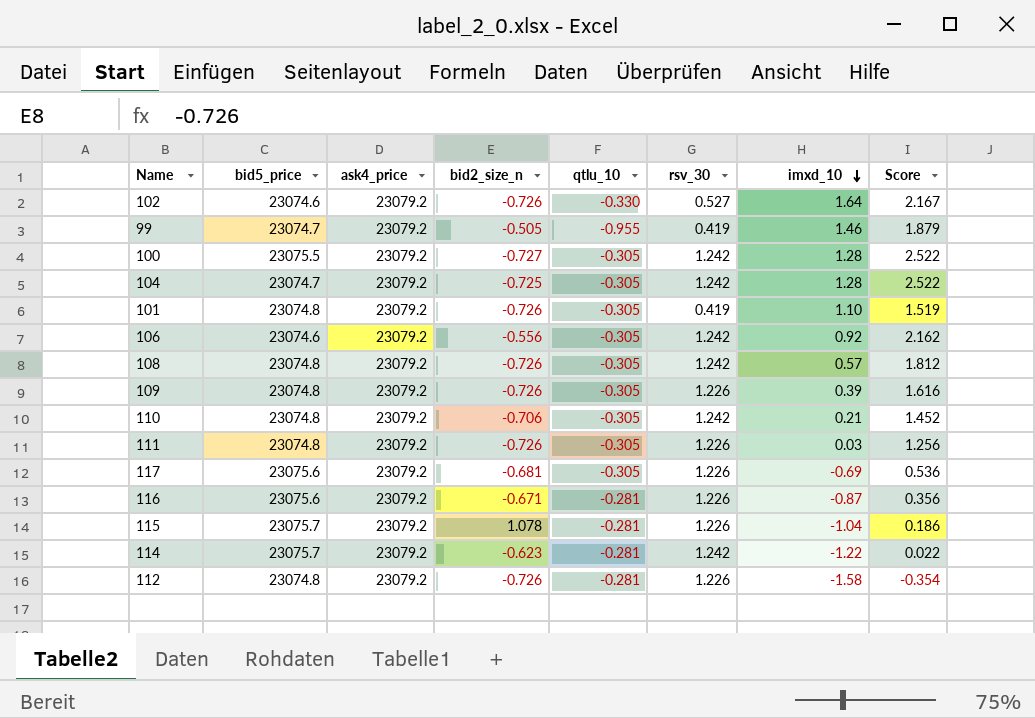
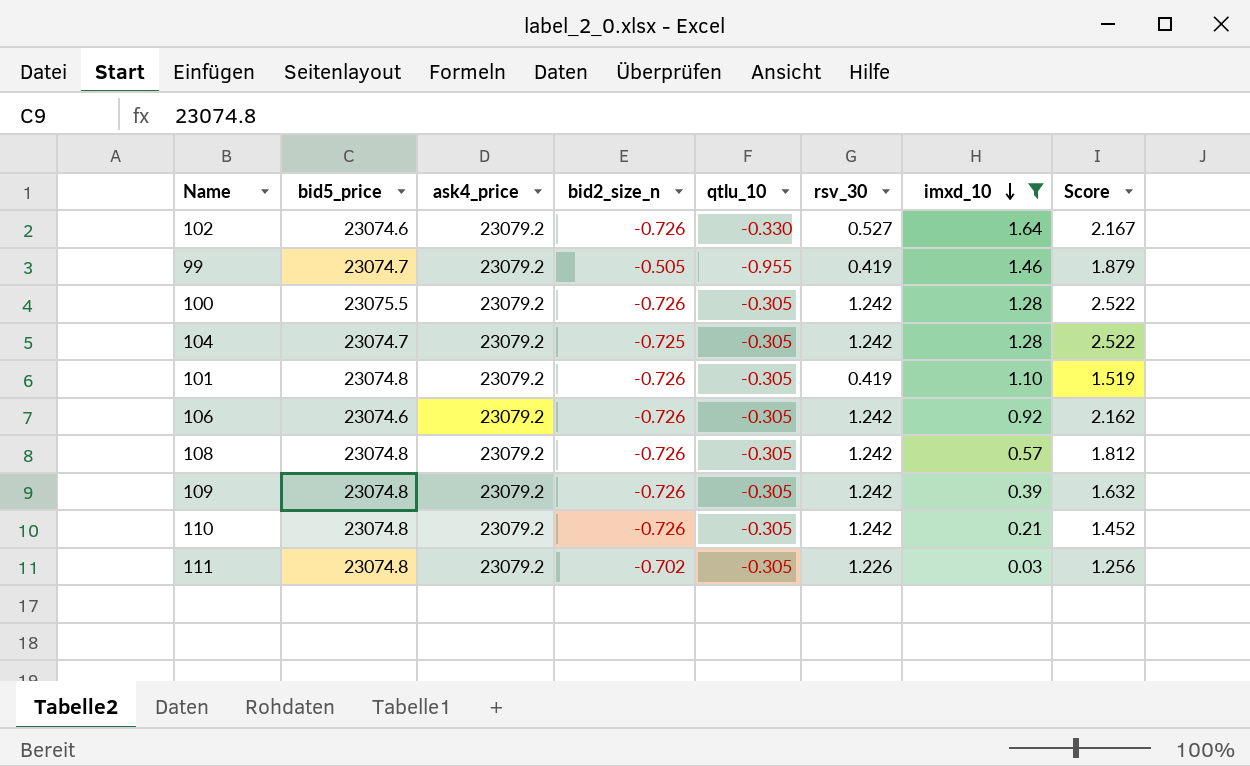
filter: none -> imxd_10 >= 0.03
100 | bid2_size_n: -0.727 -> -0.726
106 | bid2_size_n: -0.556 -> -0.726
109 | rsv_30: 1.226 -> 1.242
109 | Score: 1.616 -> 1.632
110 | bid2_size_n: -0.706 -> -0.726
111 | bid2_size_n: -0.726 -> -0.702

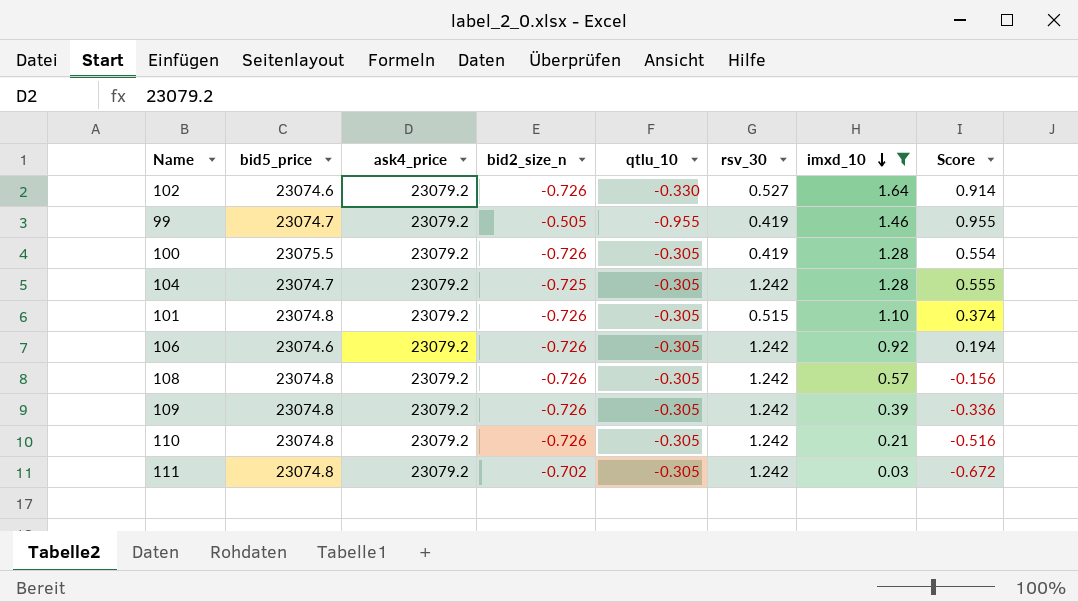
column Score | formula: [rsv_30] + [imxd_10] -> [bid2_size_n] + [imxd_10]
100 | rsv_30: 1.242 -> 0.419
101 | rsv_30: 0.419 -> 0.515
111 | rsv_30: 1.226 -> 1.242

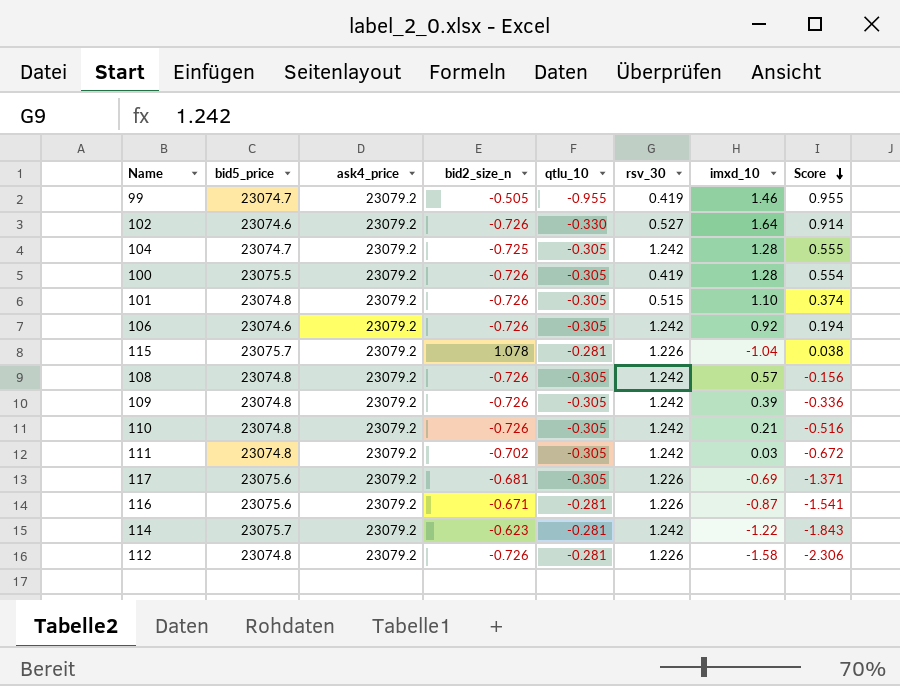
filter: imxd_10 >= 0.03 -> none
row order: imxd_10 descending -> Score descending

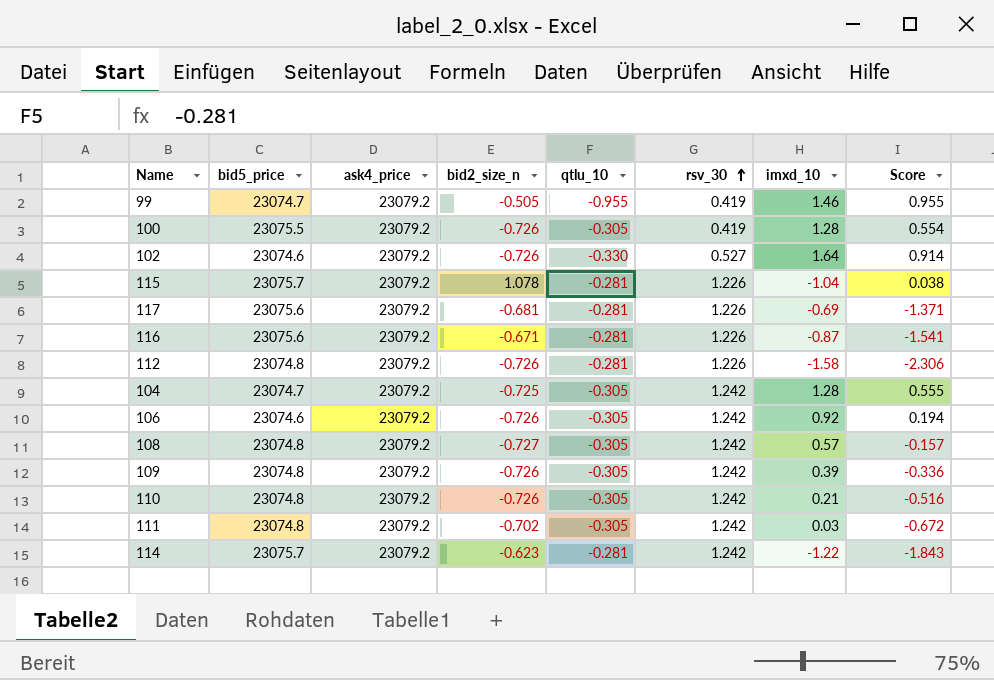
row order: Score descending -> rsv_30 ascending
row 101: 23074.8 | 23079.2 | -0.726 | -0.305 | 0.515 | 1.10 | 0.374 -> none
117 | qtlu_10: -0.305 -> -0.281
108 | bid2_size_n: -0.726 -> -0.727
108 | Score: -0.156 -> -0.157

